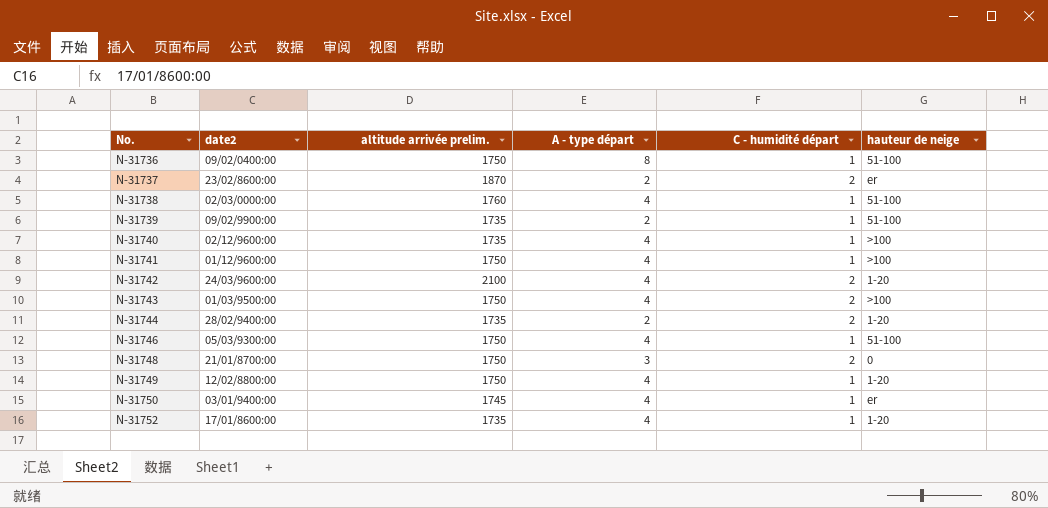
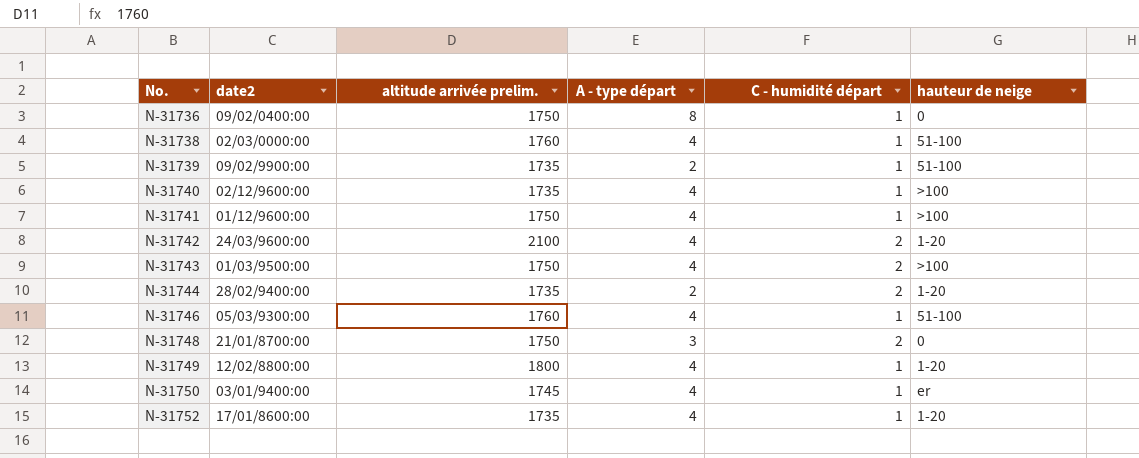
row N-31737: 23/02/8600:00 | 1870 | 2 | 2 | er -> none
N-31736 | hauteur de neige: 51-100 -> 0
N-31746 | altitude arrivée prelim.: 1750 -> 1760
N-31749 | altitude arrivée prelim.: 1750 -> 1800

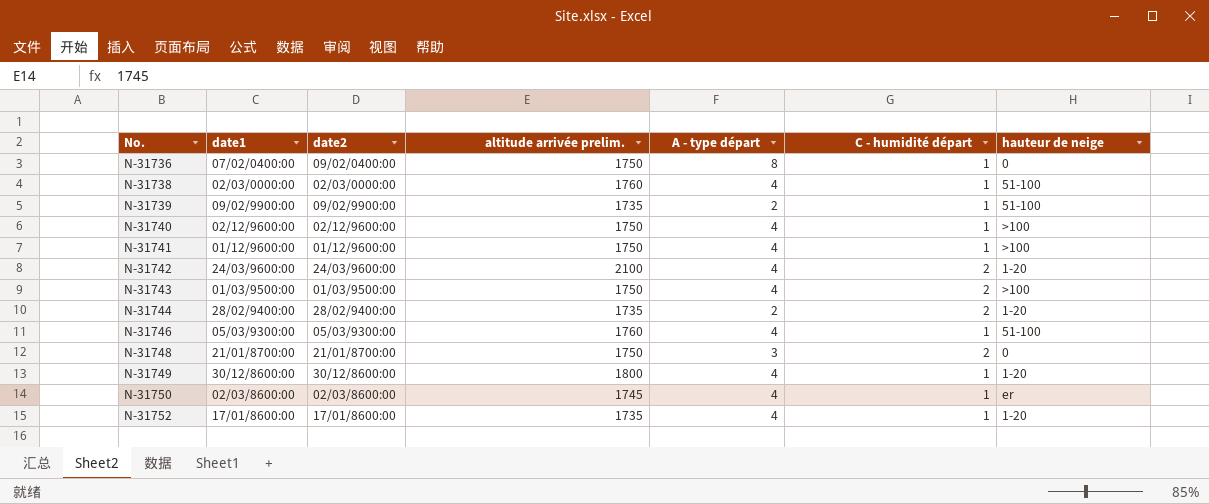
column date1 | position: none -> 2
N-31740 | altitude arrivée prelim.: 1735 -> 1750
N-31749 | date2: 12/02/8800:00 -> 30/12/8600:00
N-31750 | date2: 03/01/9400:00 -> 02/03/8600:00

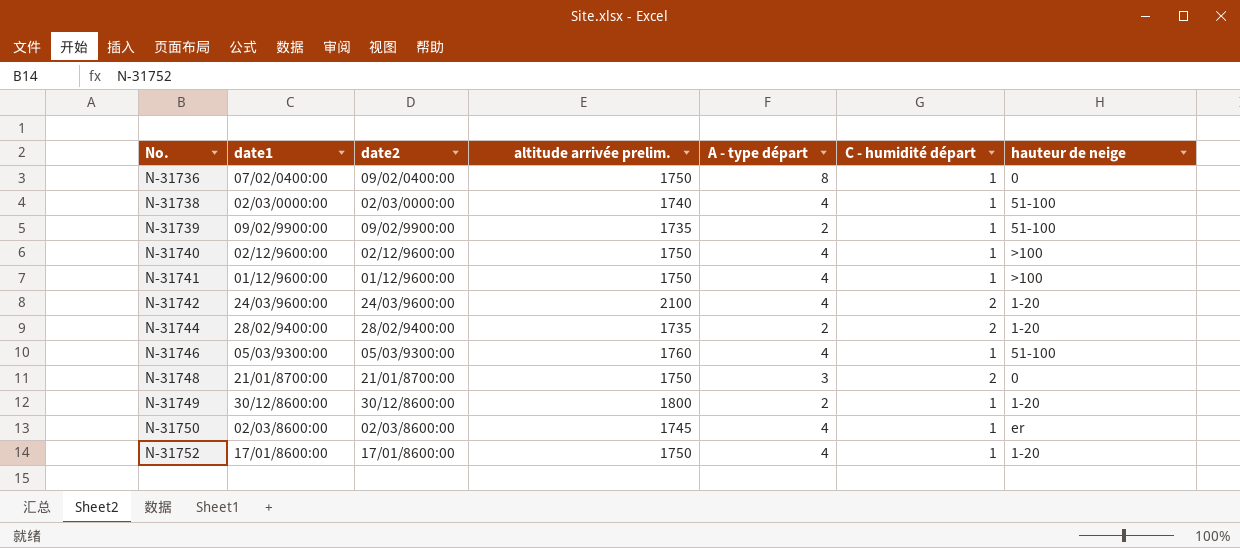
row N-31743: 01/03/9500:00 | 01/03/9500:00 | 1750 | 4 | 2 | >100 -> none
N-31738 | altitude arrivée prelim.: 1760 -> 1740
N-31749 | A - type départ: 4 -> 2
N-31752 | altitude arrivée prelim.: 1735 -> 1750

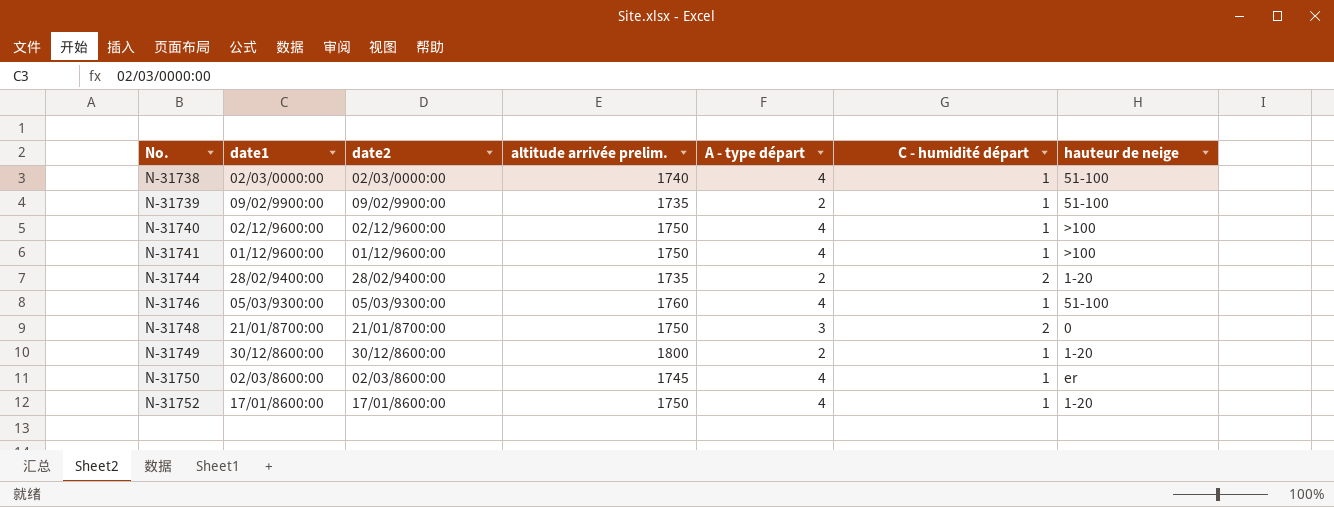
row N-31736: 07/02/0400:00 | 09/02/0400:00 | 1750 | 8 | 1 | 0 -> none
row N-31742: 24/03/9600:00 | 24/03/9600:00 | 2100 | 4 | 2 | 1-20 -> none

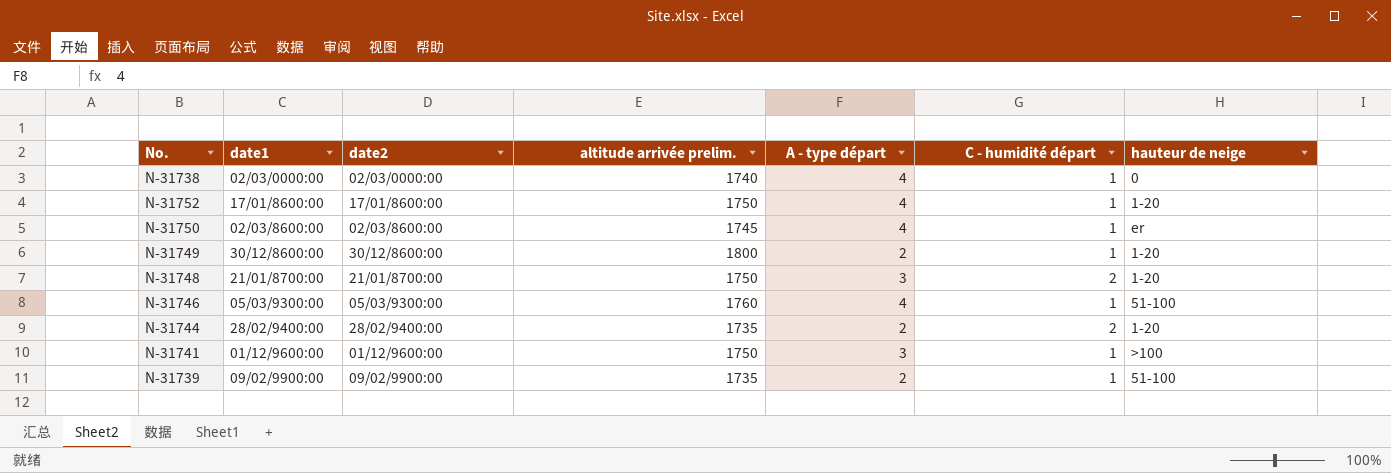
row order: No. ascending -> date1 ascending
row N-31740: 02/12/9600:00 | 02/12/9600:00 | 1750 | 4 | 1 | >100 -> none
N-31738 | hauteur de neige: 51-100 -> 0
N-31748 | hauteur de neige: 0 -> 1-20
N-31741 | A - type départ: 4 -> 3

